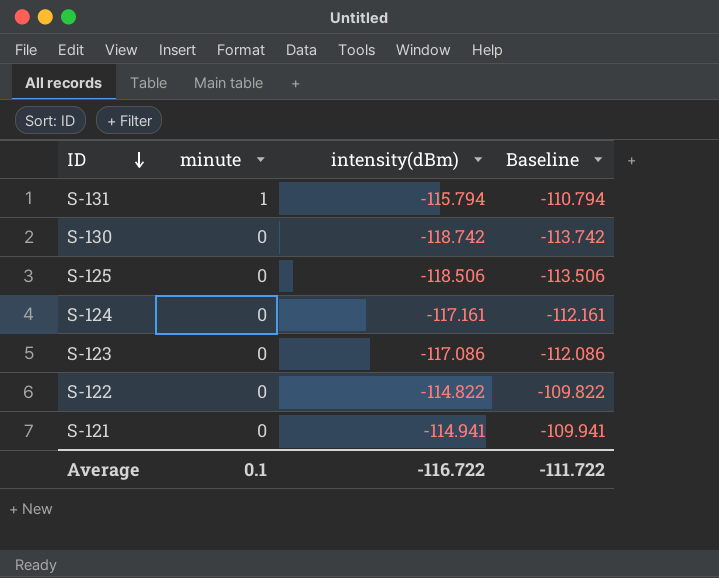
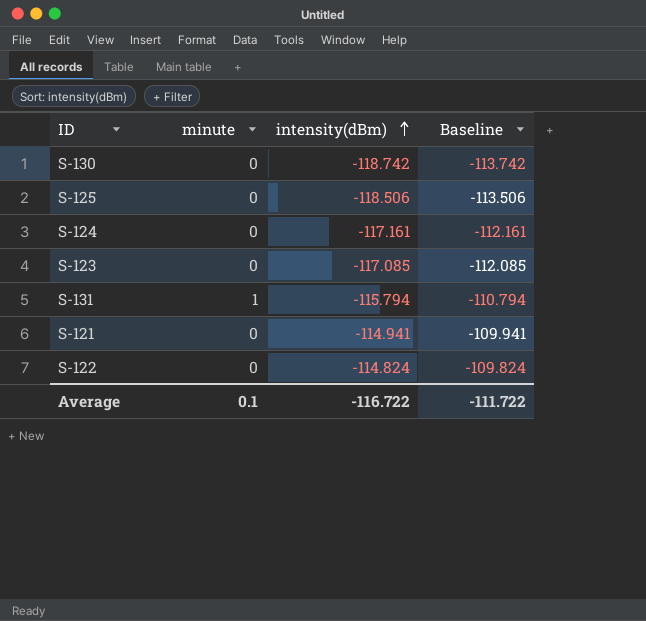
row order: ID descending -> intensity(dBm) ascending
S-123 | intensity(dBm): -117.086 -> -117.085
S-123 | Baseline: -112.086 -> -112.085
S-122 | intensity(dBm): -114.822 -> -114.824
S-122 | Baseline: -109.822 -> -109.824

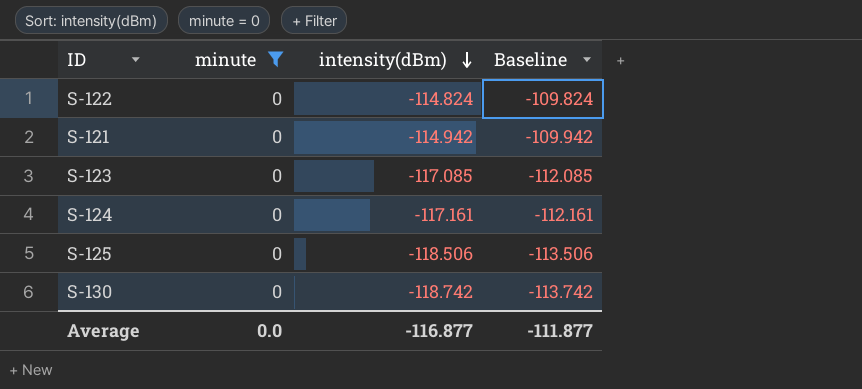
filter: none -> minute = 0
row order: intensity(dBm) ascending -> intensity(dBm) descending
S-121 | intensity(dBm): -114.941 -> -114.942
S-121 | Baseline: -109.941 -> -109.942
Average | minute: 0.1 -> 0.0
Average | intensity(dBm): -116.722 -> -116.877
Average | Baseline: -111.722 -> -111.877

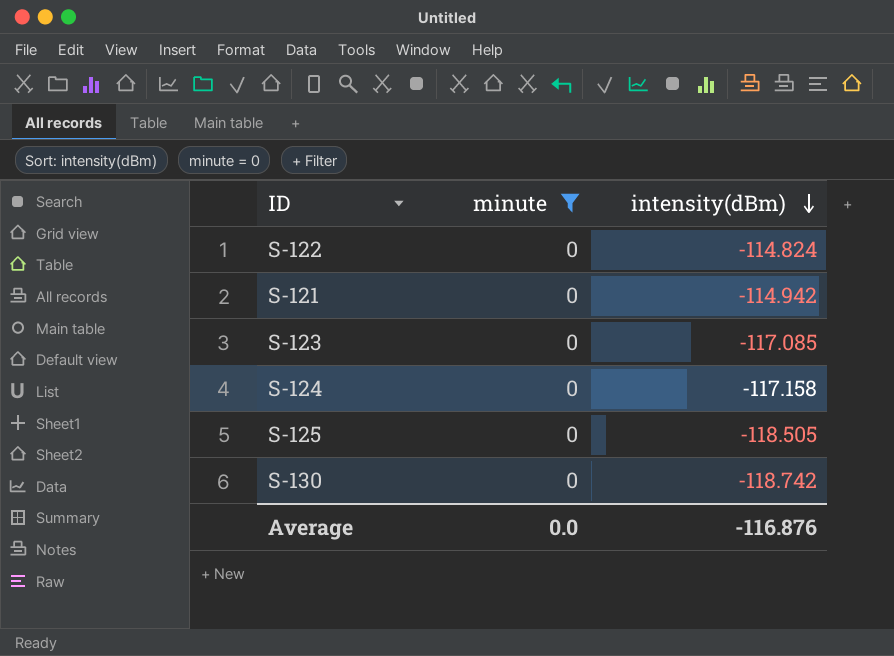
column Baseline | formula: [intensity(dBm)] + 5 -> none
S-124 | intensity(dBm): -117.161 -> -117.158
S-125 | intensity(dBm): -118.506 -> -118.505
Average | intensity(dBm): -116.877 -> -116.876

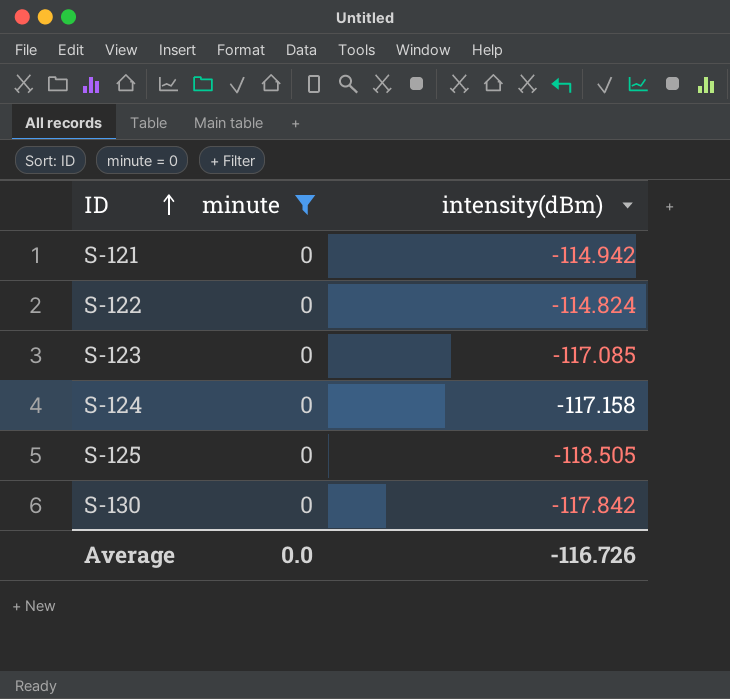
row order: intensity(dBm) descending -> ID ascending
S-130 | intensity(dBm): -118.742 -> -117.842
Average | intensity(dBm): -116.876 -> -116.726

